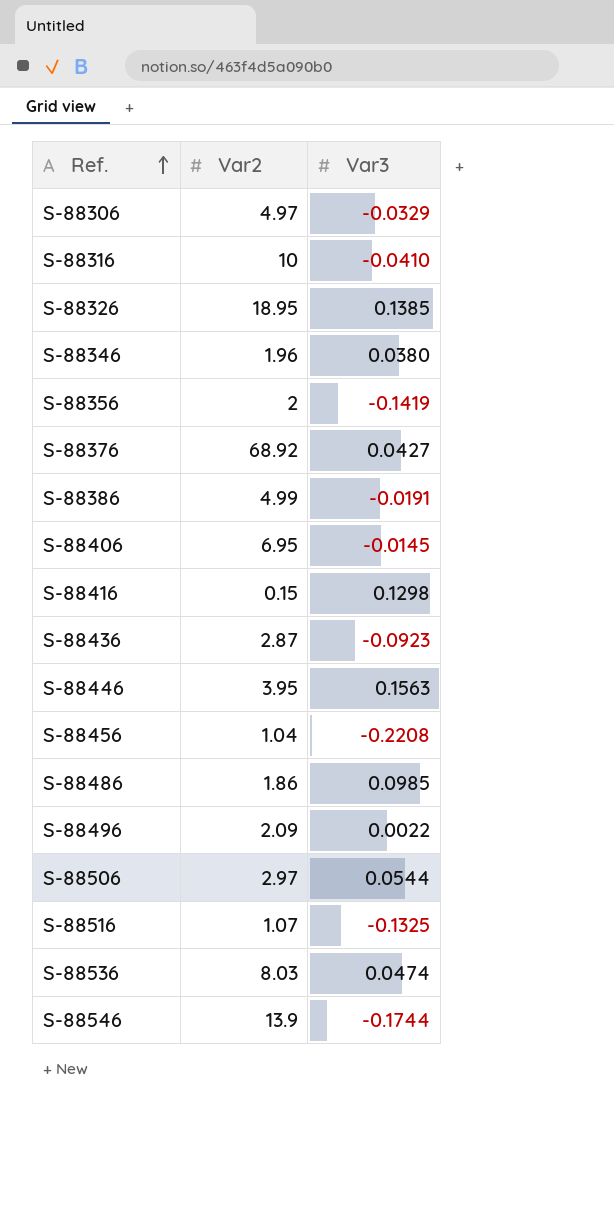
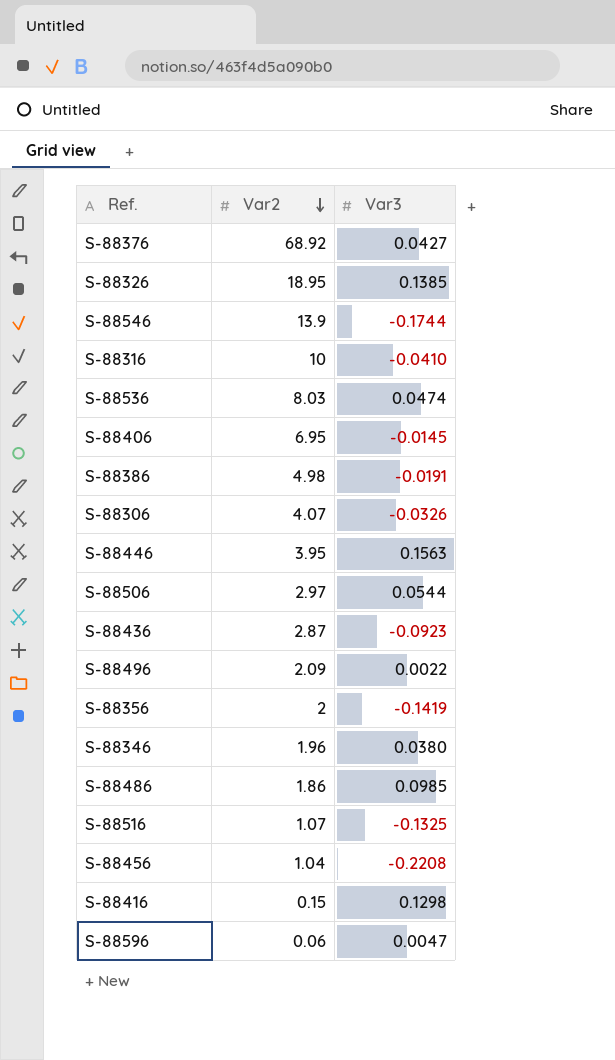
row order: Ref. ascending -> Var2 descending
S-88386 | Var2: 4.99 -> 4.98
S-88306 | Var2: 4.97 -> 4.07
S-88306 | Var3: -0.0329 -> -0.0326
row S-88596: none -> 0.06 | 0.0047

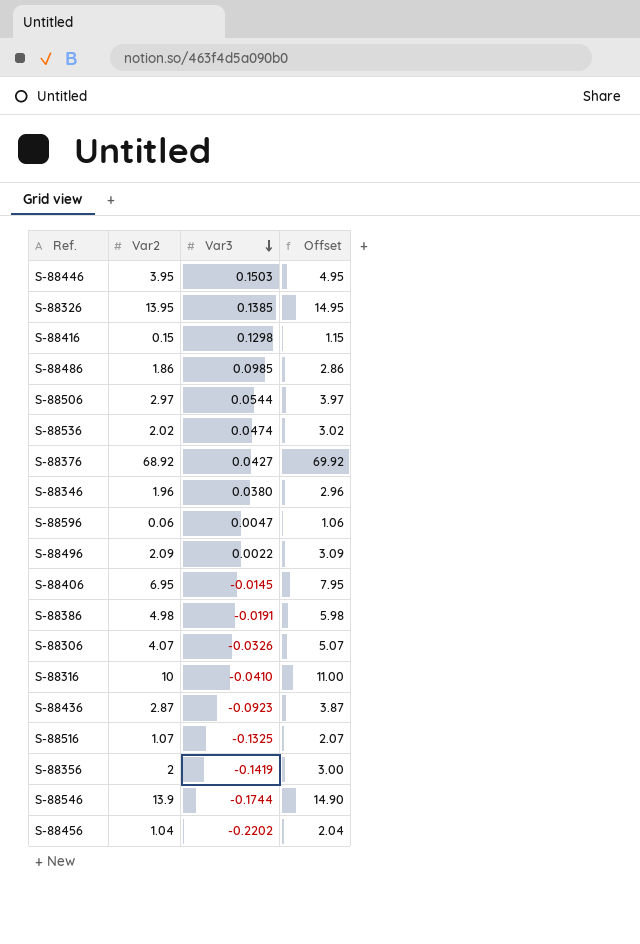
row order: Var2 descending -> Var3 descending
column Offset | formula: none -> [Var2] + 1
S-88446 | Var3: 0.1563 -> 0.1503
S-88326 | Var2: 18.95 -> 13.95
S-88536 | Var2: 8.03 -> 2.02
S-88456 | Var3: -0.2208 -> -0.2202

